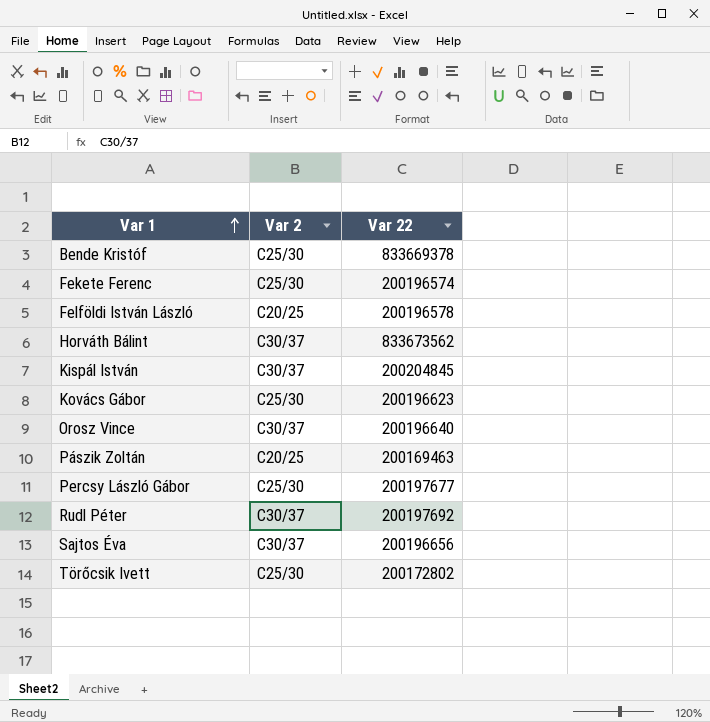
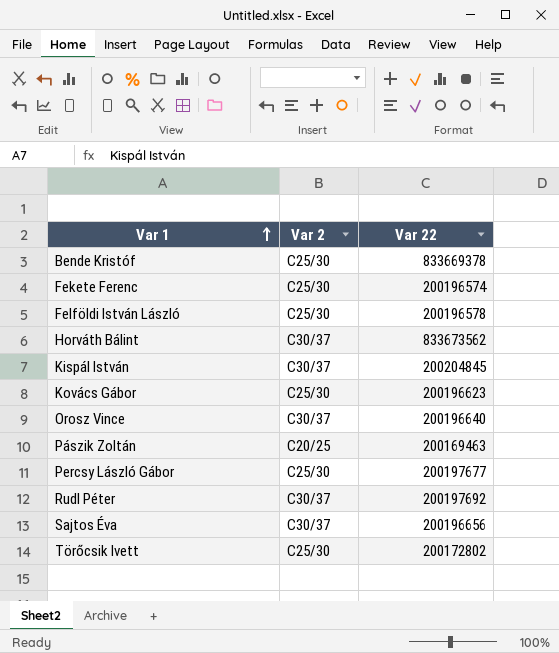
Felföldi István László | Var 2: C20/25 -> C25/30

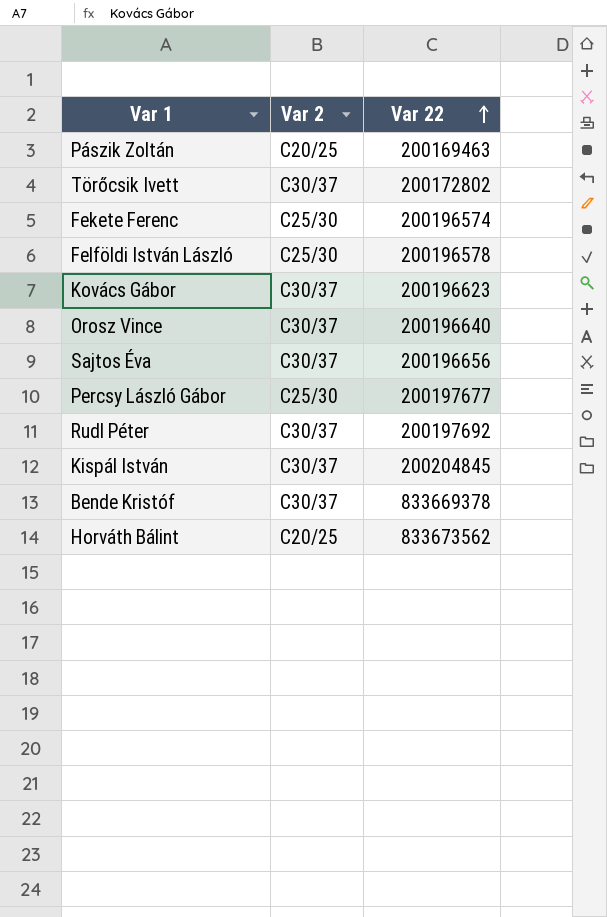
row order: Var 1 ascending -> Var 22 ascending
Törőcsik Ivett | Var 2: C25/30 -> C30/37
Kovács Gábor | Var 2: C25/30 -> C30/37
Bende Kristóf | Var 2: C25/30 -> C30/37
Horváth Bálint | Var 2: C30/37 -> C20/25

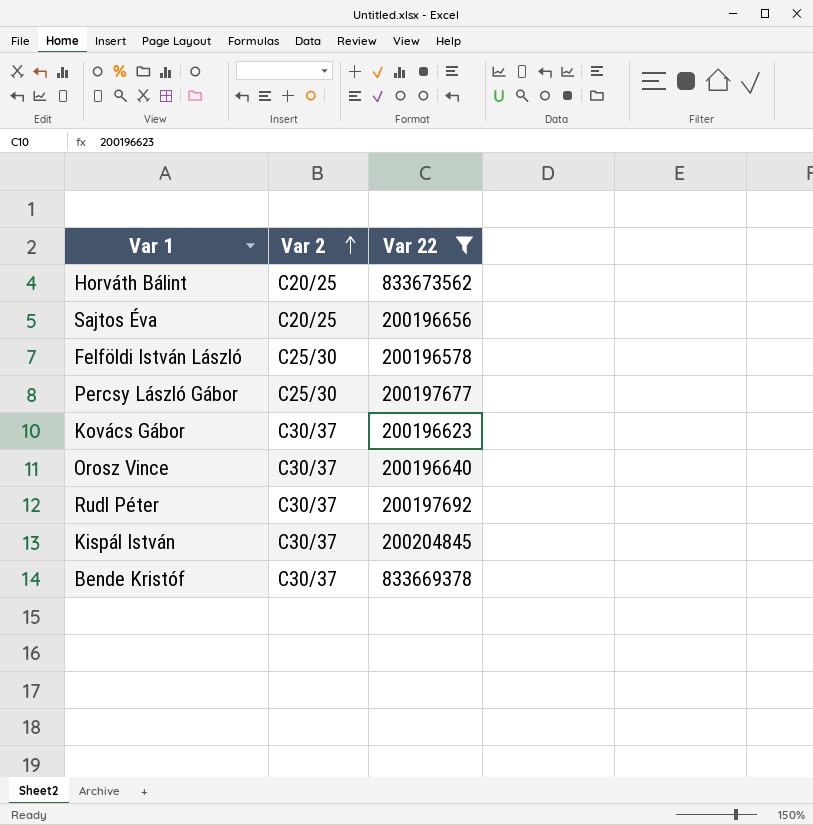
filter: none -> Var 22 >= 200196578
row order: Var 22 ascending -> Var 2 ascending
Sajtos Éva | Var 2: C30/37 -> C20/25

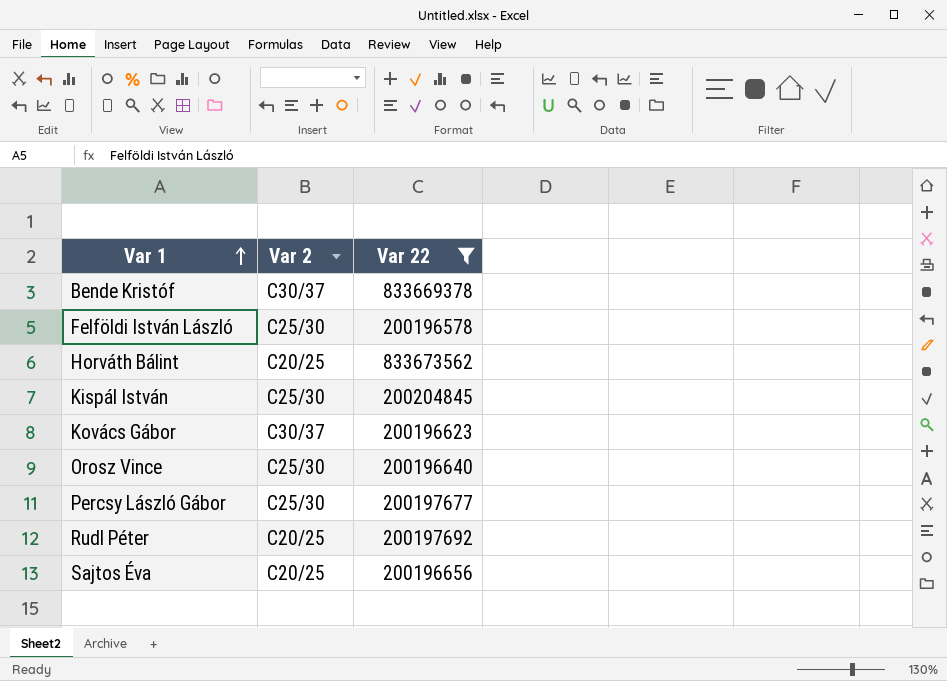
row order: Var 2 ascending -> Var 1 ascending
Kispál István | Var 2: C30/37 -> C25/30
Orosz Vince | Var 2: C30/37 -> C25/30
Rudl Péter | Var 2: C30/37 -> C20/25

